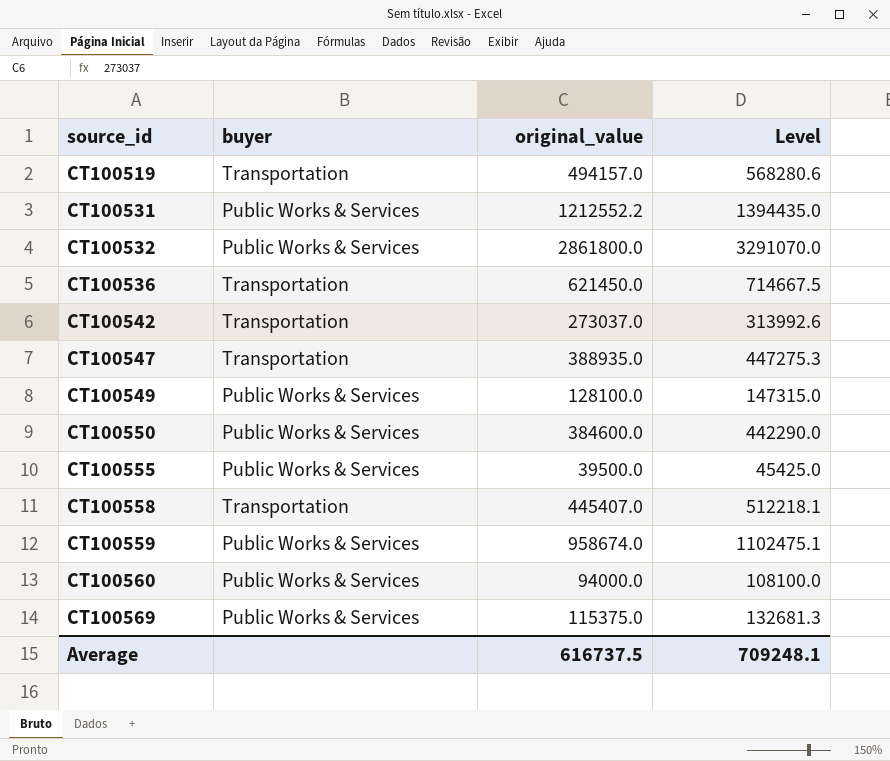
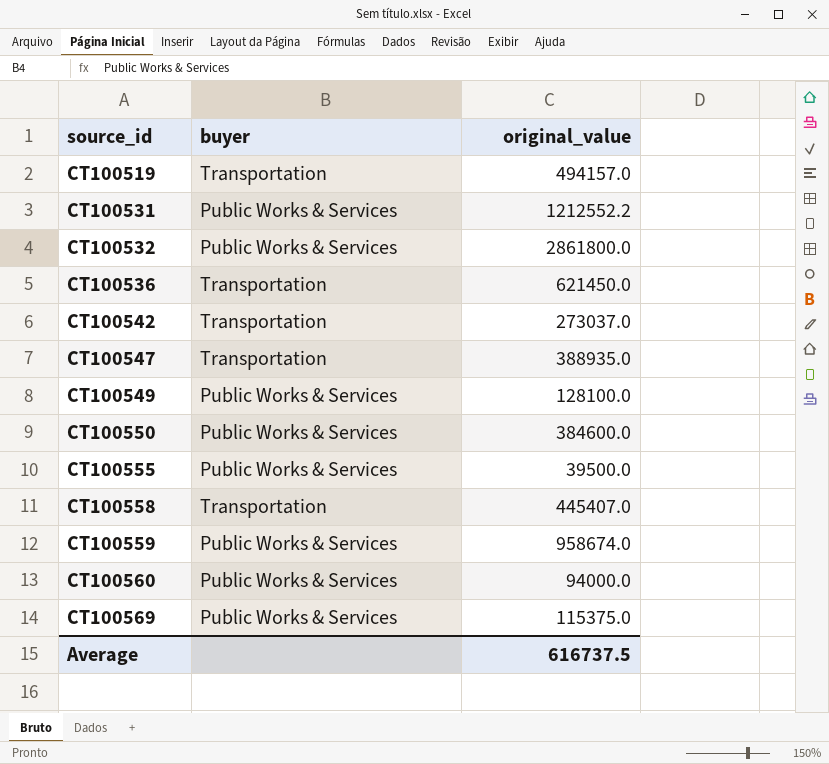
column Level | formula: [original_value] * 1.15 -> none

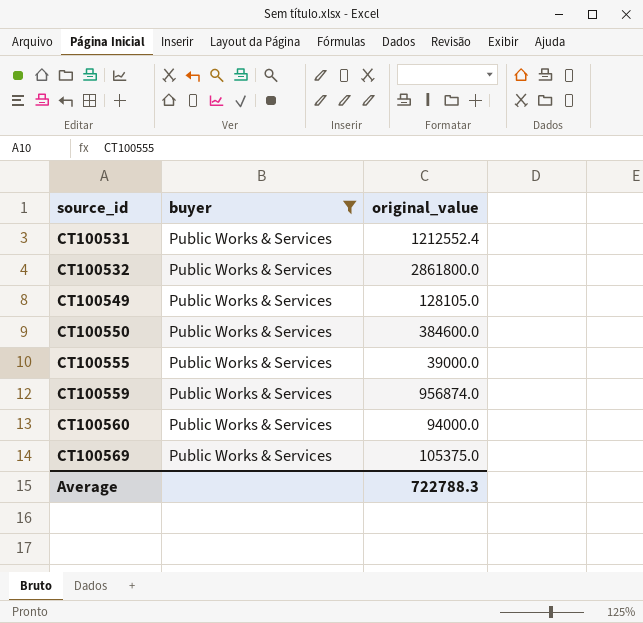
filter: none -> buyer = Public Works & Services
CT100531 | original_value: 1212552.2 -> 1212552.4
CT100549 | original_value: 128100.0 -> 128105.0
CT100555 | original_value: 39500.0 -> 39000.0
CT100559 | original_value: 958674.0 -> 956874.0
CT100569 | original_value: 115375.0 -> 105375.0
Average | original_value: 616737.5 -> 722788.3

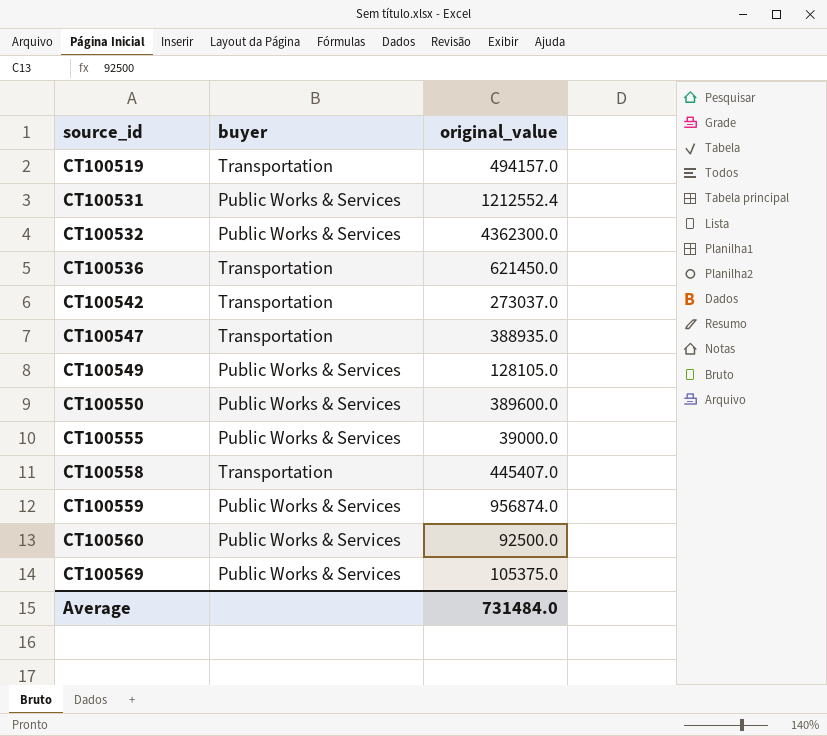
filter: buyer = Public Works & Services -> none
CT100532 | original_value: 2861800.0 -> 4362300.0
CT100550 | original_value: 384600.0 -> 389600.0
CT100560 | original_value: 94000.0 -> 92500.0
Average | original_value: 722788.3 -> 731484.0

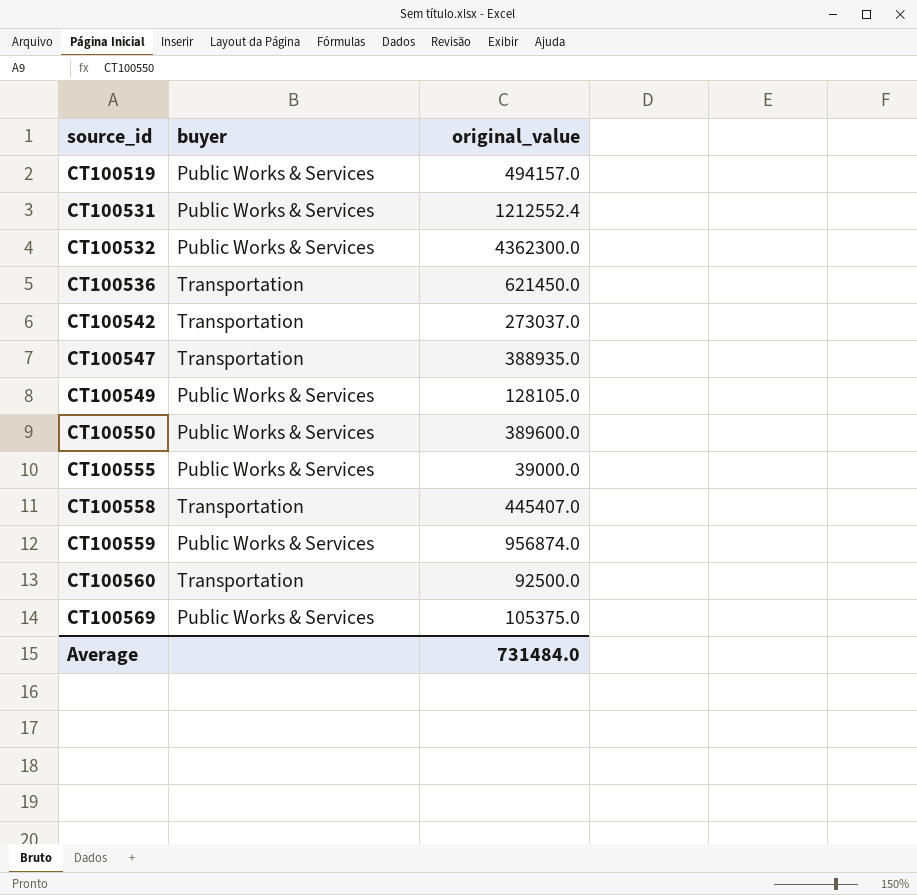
CT100519 | buyer: Transportation -> Public Works & Services
CT100560 | buyer: Public Works & Services -> Transportation

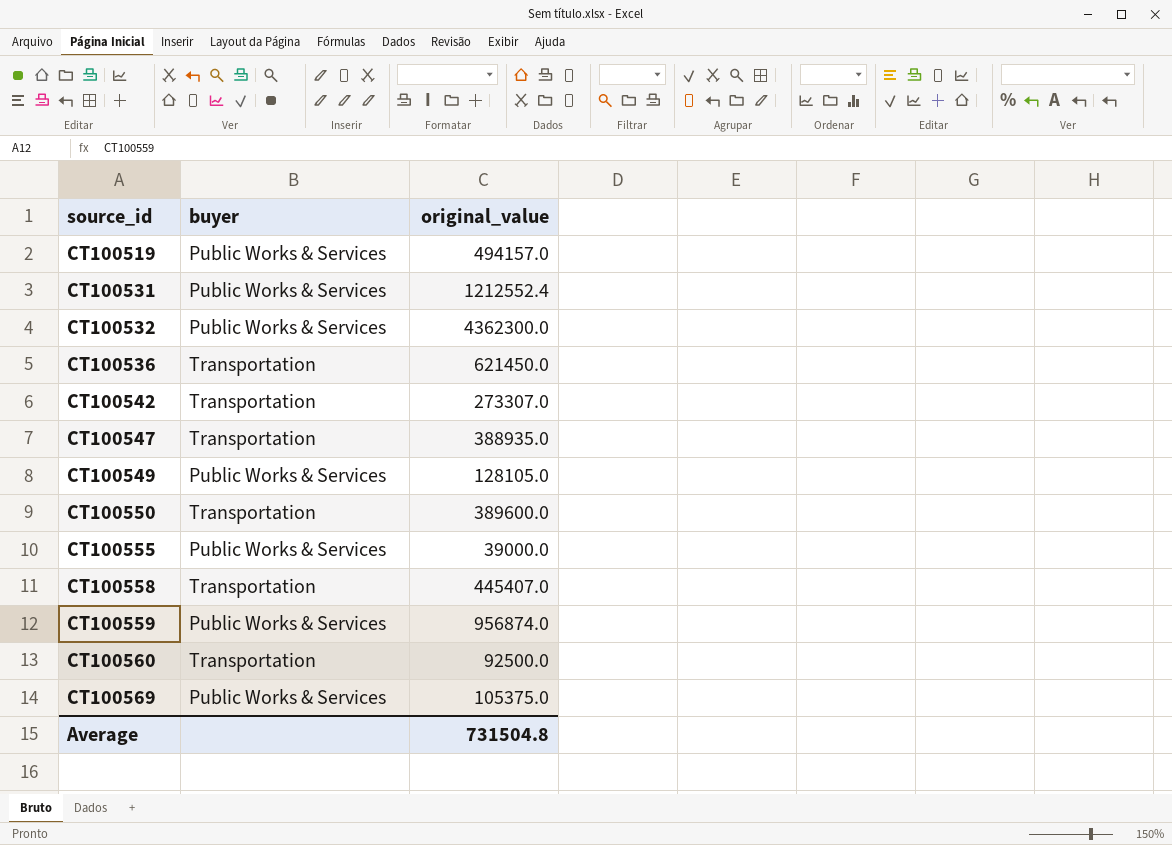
CT100542 | original_value: 273037.0 -> 273307.0
CT100550 | buyer: Public Works & Services -> Transportation
Average | original_value: 731484.0 -> 731504.8

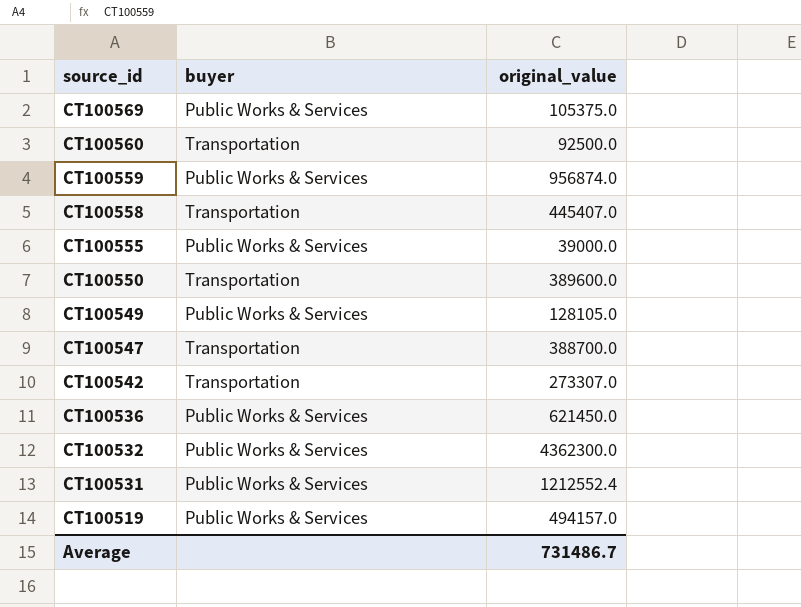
row order: source_id ascending -> source_id descending
CT100547 | original_value: 388935.0 -> 388700.0
CT100536 | buyer: Transportation -> Public Works & Services
Average | original_value: 731504.8 -> 731486.7

